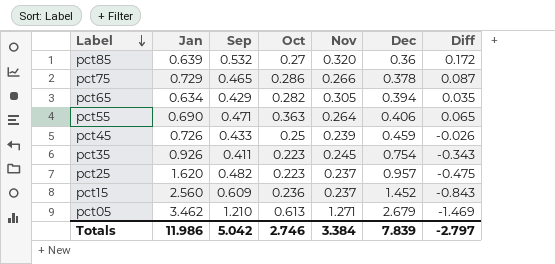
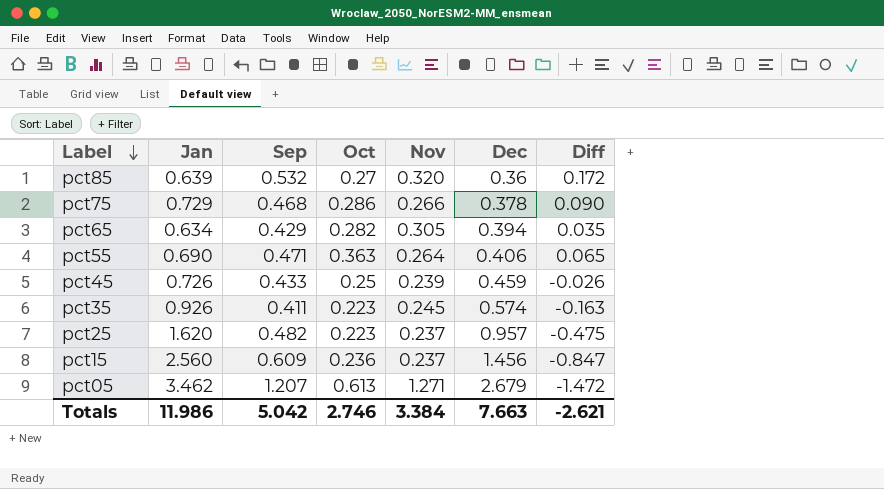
pct75 | Sep: 0.465 -> 0.468
pct75 | Diff: 0.087 -> 0.090
pct35 | Dec: 0.754 -> 0.574
pct35 | Diff: -0.343 -> -0.163
pct15 | Dec: 1.452 -> 1.456
pct15 | Diff: -0.843 -> -0.847
pct05 | Sep: 1.210 -> 1.207
pct05 | Diff: -1.469 -> -1.472
Totals | Dec: 7.839 -> 7.663
Totals | Diff: -2.797 -> -2.621

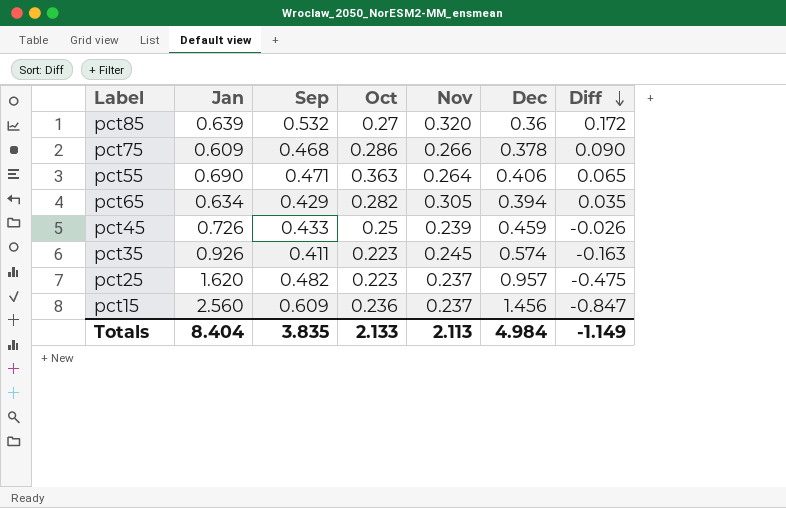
row order: Label descending -> Diff descending
row pct05: 3.462 | 1.207 | 0.613 | 1.271 | 2.679 | -1.472 -> none
pct75 | Jan: 0.729 -> 0.609
Totals | Jan: 11.986 -> 8.404
Totals | Sep: 5.042 -> 3.835
Totals | Oct: 2.746 -> 2.133
Totals | Nov: 3.384 -> 2.113
Totals | Dec: 7.663 -> 4.984
Totals | Diff: -2.621 -> -1.149

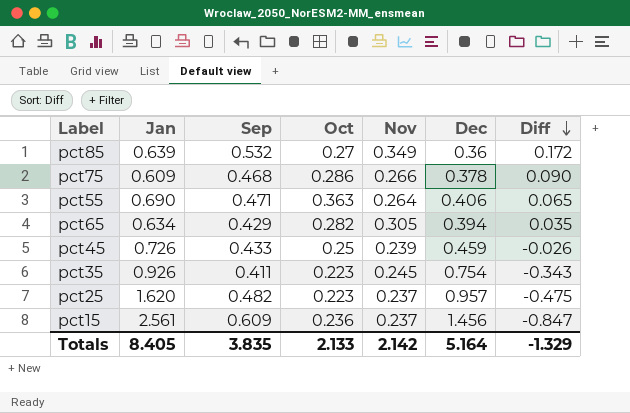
pct85 | Nov: 0.320 -> 0.349
pct35 | Dec: 0.574 -> 0.754
pct35 | Diff: -0.163 -> -0.343
pct15 | Jan: 2.560 -> 2.561
Totals | Jan: 8.404 -> 8.405
Totals | Nov: 2.113 -> 2.142
Totals | Dec: 4.984 -> 5.164
Totals | Diff: -1.149 -> -1.329

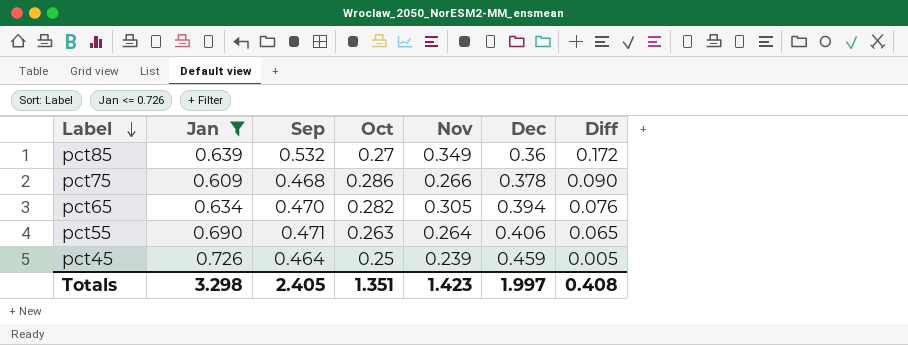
filter: none -> Jan <= 0.726
row order: Diff descending -> Label descending
pct65 | Sep: 0.429 -> 0.470
pct65 | Diff: 0.035 -> 0.076
pct55 | Oct: 0.363 -> 0.263
pct45 | Sep: 0.433 -> 0.464
pct45 | Diff: -0.026 -> 0.005
Totals | Jan: 8.405 -> 3.298
Totals | Sep: 3.835 -> 2.405
Totals | Oct: 2.133 -> 1.351
Totals | Nov: 2.142 -> 1.423
Totals | Dec: 5.164 -> 1.997
Totals | Diff: -1.329 -> 0.408

